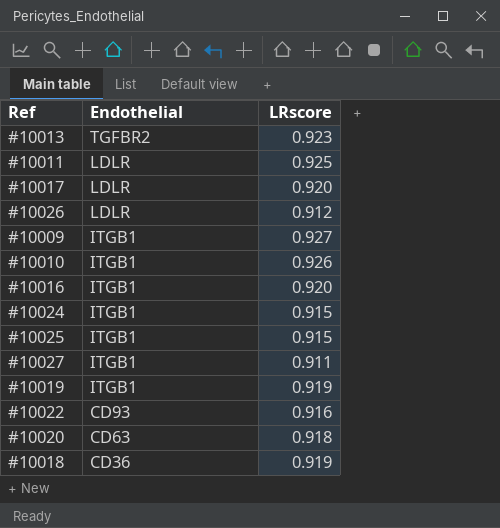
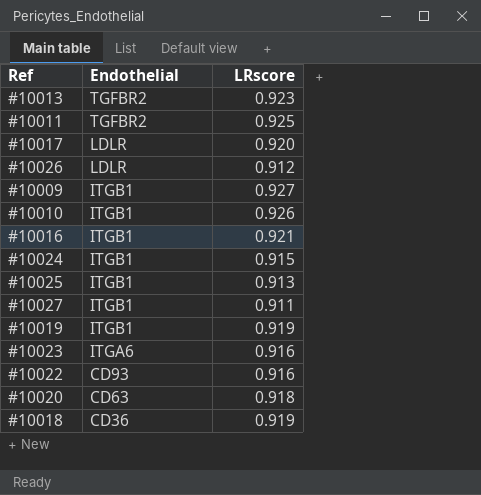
#10011 | Endothelial: LDLR -> TGFBR2
#10016 | LRscore: 0.920 -> 0.921
#10025 | LRscore: 0.915 -> 0.913
row #10023: none -> ITGA6 | 0.916

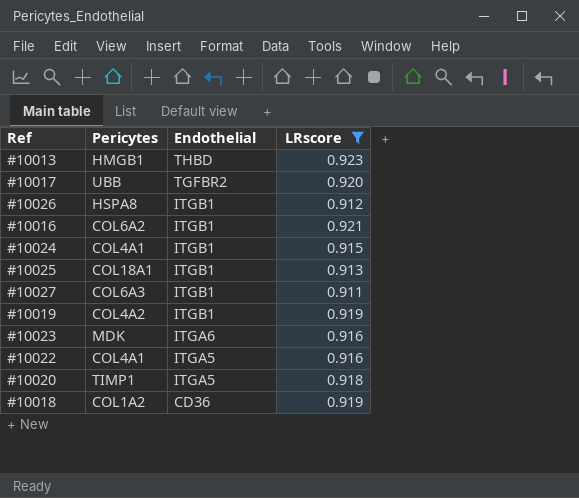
filter: none -> LRscore <= 0.923
column Pericytes | position: none -> 2
#10013 | Endothelial: TGFBR2 -> THBD
#10017 | Endothelial: LDLR -> TGFBR2
#10026 | Endothelial: LDLR -> ITGB1
#10022 | Endothelial: CD93 -> ITGA5
#10020 | Endothelial: CD63 -> ITGA5

